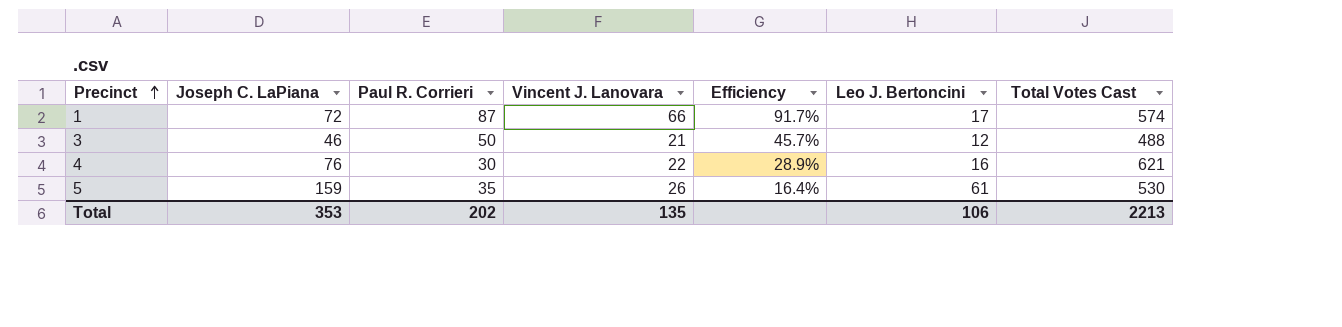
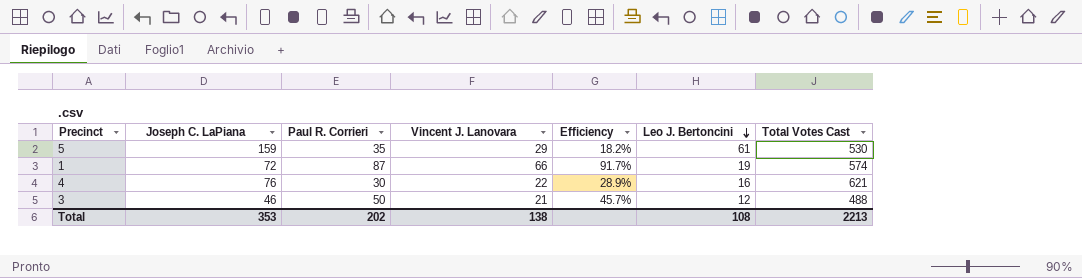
row order: Precinct ascending -> Leo J. Bertoncini descending
5 | Vincent J. Lanovara: 26 -> 29
5 | Efficiency: 16.4% -> 18.2%
1 | Leo J. Bertoncini: 17 -> 19
Total | Vincent J. Lanovara: 135 -> 138
Total | Leo J. Bertoncini: 106 -> 108

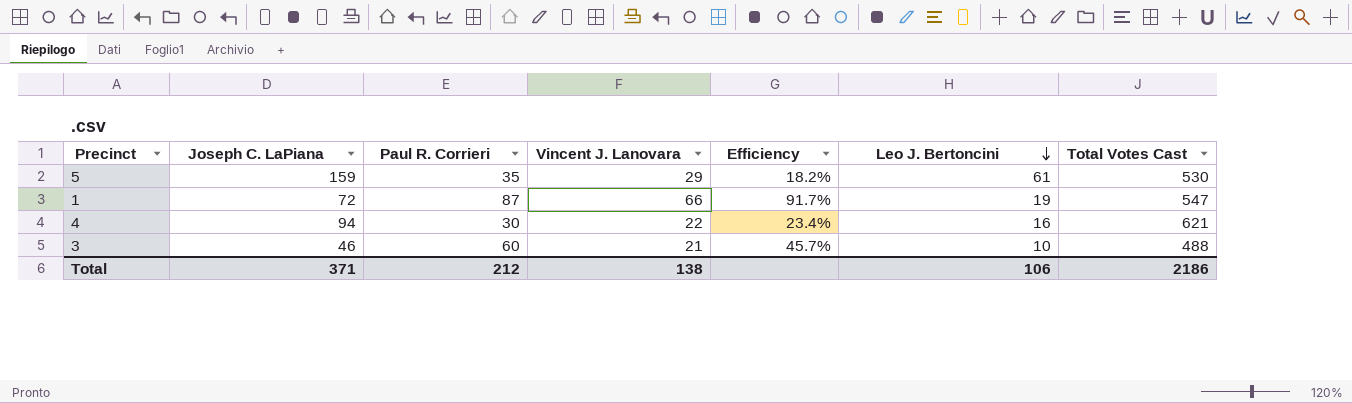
1 | Total Votes Cast: 574 -> 547
4 | Joseph C. LaPiana: 76 -> 94
4 | Efficiency: 28.9% -> 23.4%
3 | Paul R. Corrieri: 50 -> 60
3 | Leo J. Bertoncini: 12 -> 10
Total | Joseph C. LaPiana: 353 -> 371
Total | Paul R. Corrieri: 202 -> 212
Total | Leo J. Bertoncini: 108 -> 106
Total | Total Votes Cast: 2213 -> 2186

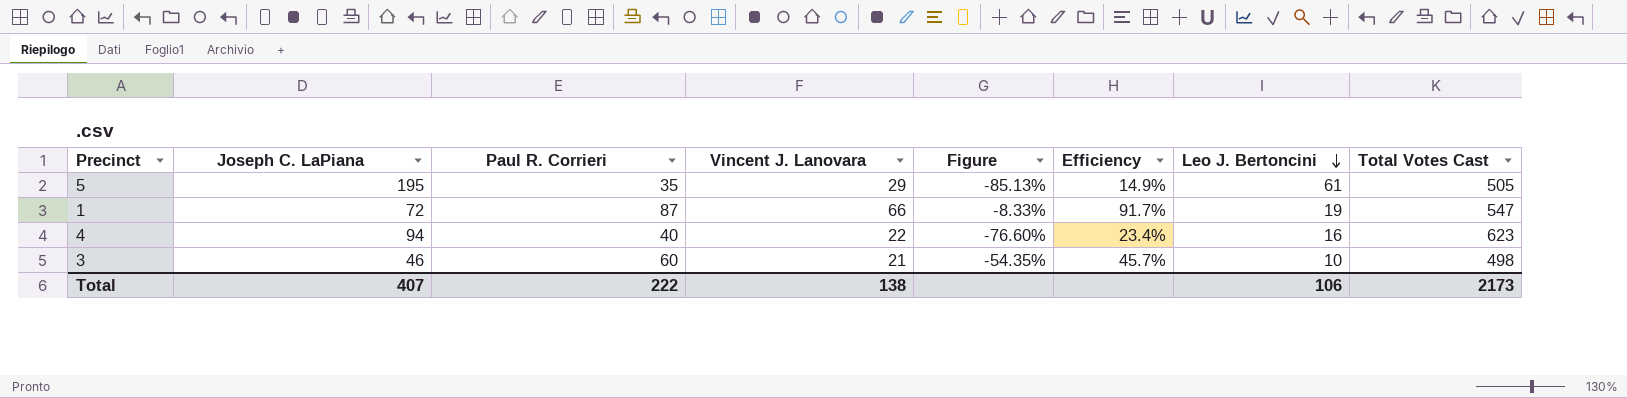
column Figure | formula: none -> ([Vincent J. Lanovara] - [Joseph C. LaPiana]) / [Joseph C. LaPiana]
5 | Joseph C. LaPiana: 159 -> 195
5 | Efficiency: 18.2% -> 14.9%
5 | Total Votes Cast: 530 -> 505
4 | Paul R. Corrieri: 30 -> 40
4 | Total Votes Cast: 621 -> 623
3 | Total Votes Cast: 488 -> 498
Total | Joseph C. LaPiana: 371 -> 407
Total | Paul R. Corrieri: 212 -> 222
Total | Total Votes Cast: 2186 -> 2173

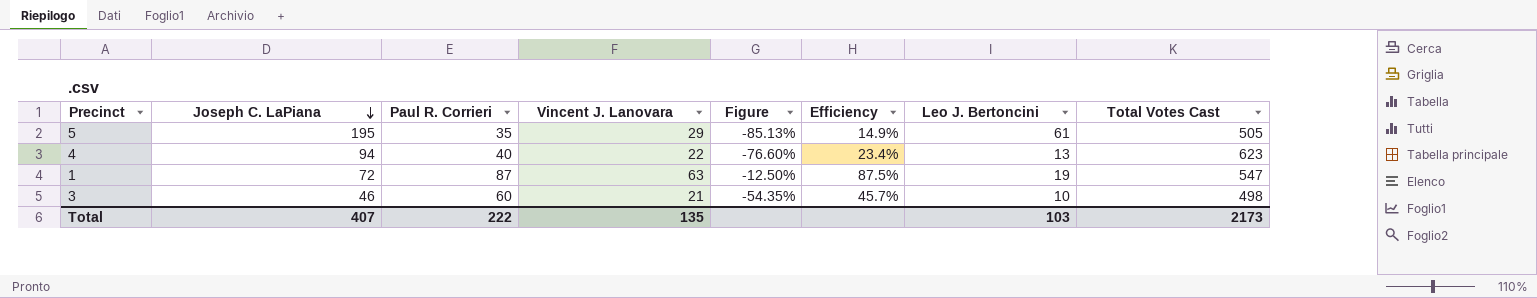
row order: Leo J. Bertoncini descending -> Joseph C. LaPiana descending
4 | Leo J. Bertoncini: 16 -> 13
1 | Vincent J. Lanovara: 66 -> 63
1 | Figure: -8.33% -> -12.50%
1 | Efficiency: 91.7% -> 87.5%
Total | Vincent J. Lanovara: 138 -> 135
Total | Leo J. Bertoncini: 106 -> 103

